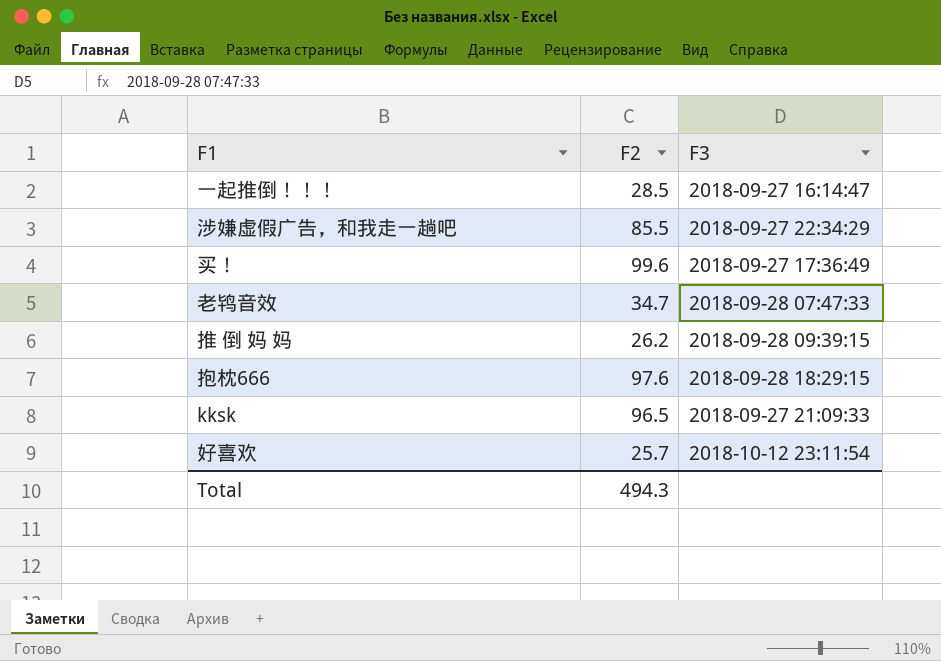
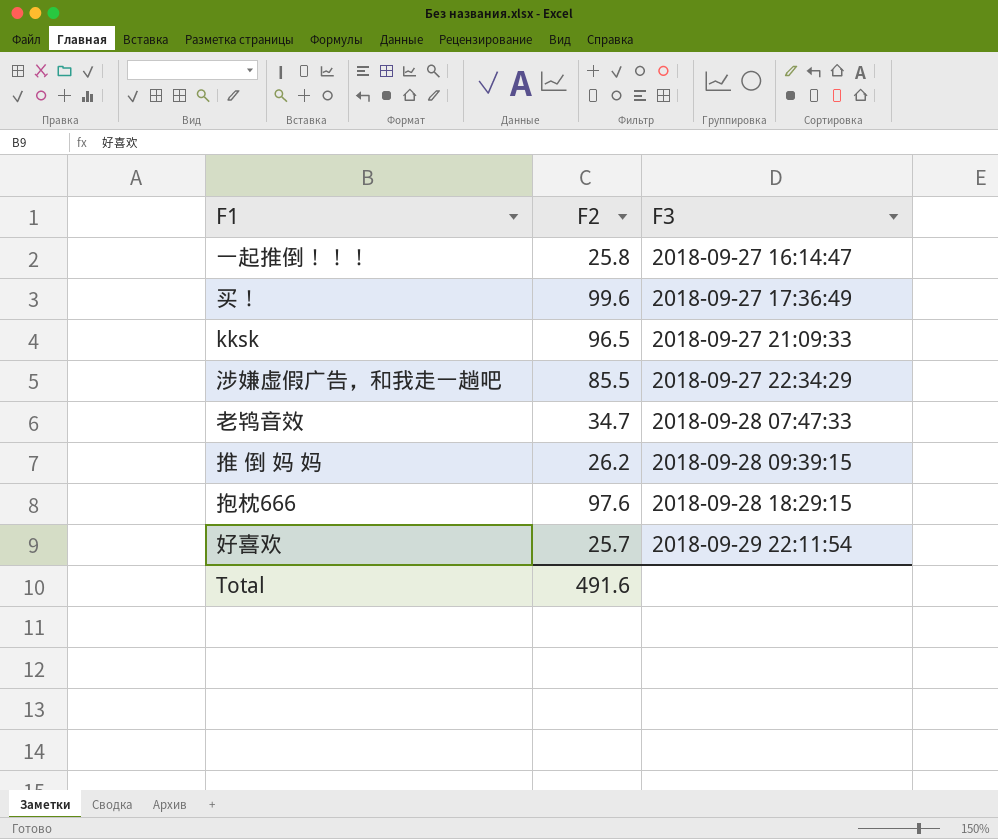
row order: none -> F3 ascending
一起推倒！！！ | F2: 28.5 -> 25.8
好喜欢 | F3: 2018-10-12 23:11:54 -> 2018-09-29 22:11:54
Total | F2: 494.3 -> 491.6

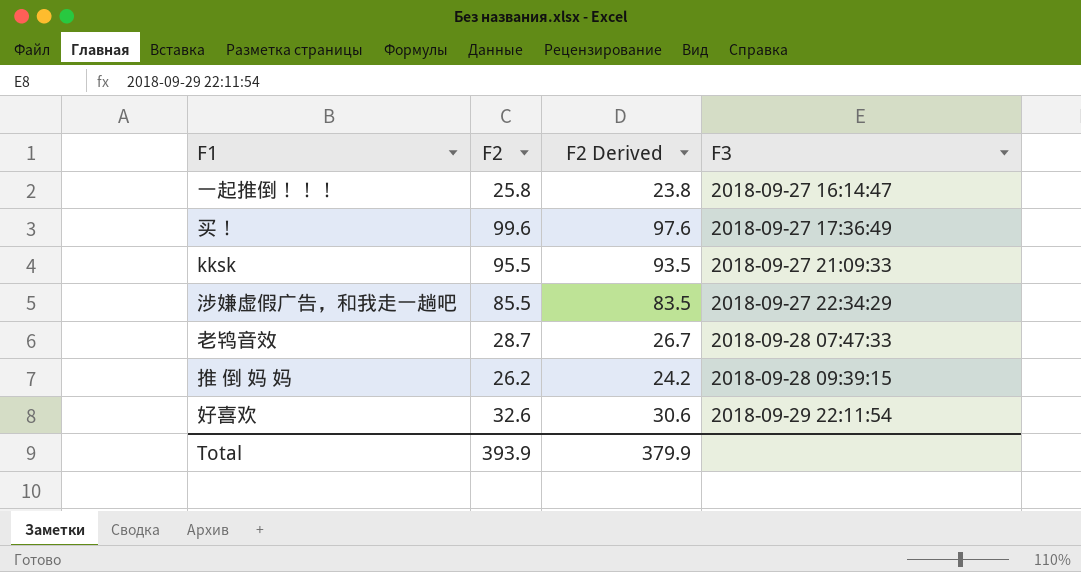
column F2 Derived | formula: none -> [F2] - 2
row 抱枕666: 97.6 | 2018-09-28 18:29:15 -> none
kksk | F2: 96.5 -> 95.5
老鸨音效 | F2: 34.7 -> 28.7
好喜欢 | F2: 25.7 -> 32.6
Total | F2: 491.6 -> 393.9

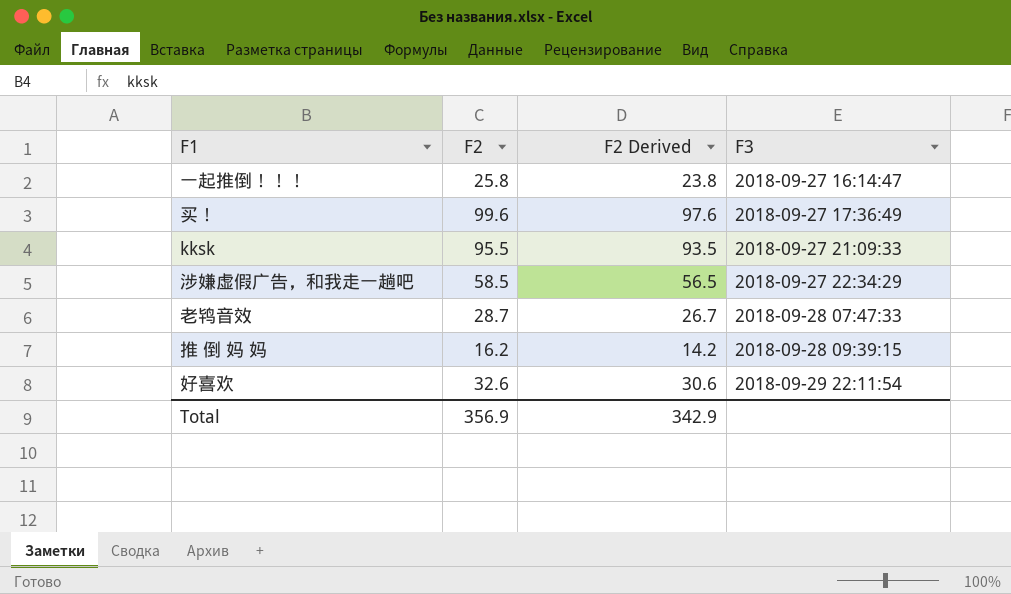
涉嫌虚假广告，和我走一趟吧 | F2: 85.5 -> 58.5
涉嫌虚假广告，和我走一趟吧 | F2 Derived: 83.5 -> 56.5
推 倒 妈 妈 | F2: 26.2 -> 16.2
推 倒 妈 妈 | F2 Derived: 24.2 -> 14.2
Total | F2: 393.9 -> 356.9
Total | F2 Derived: 379.9 -> 342.9

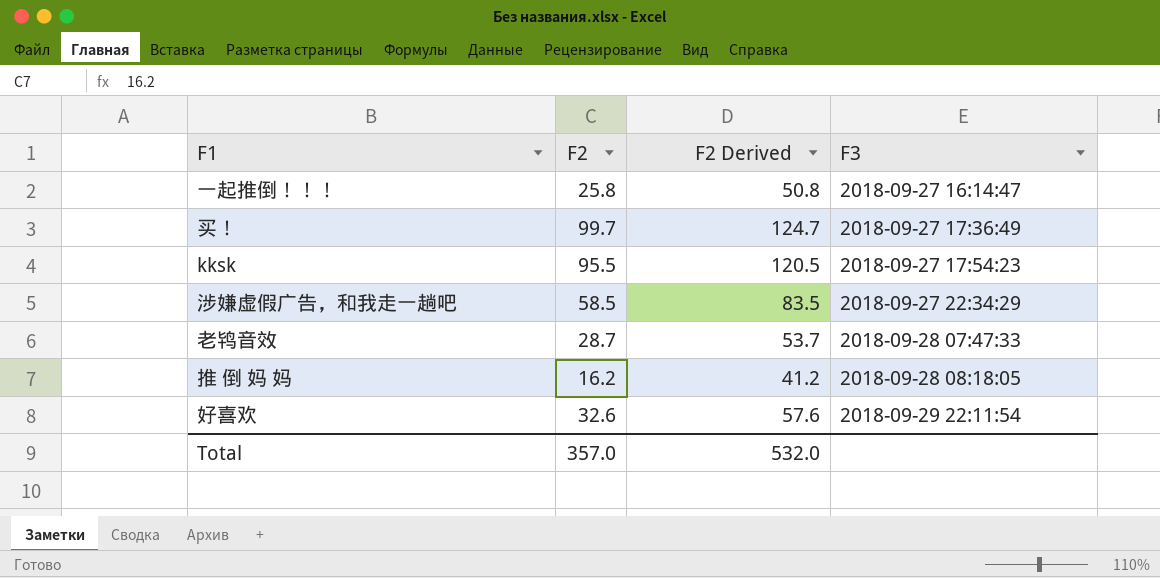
column F2 Derived | formula: [F2] - 2 -> [F2] + 25
买！ | F2: 99.6 -> 99.7
kksk | F3: 2018-09-27 21:09:33 -> 2018-09-27 17:54:23
推 倒 妈 妈 | F3: 2018-09-28 09:39:15 -> 2018-09-28 08:18:05
Total | F2: 356.9 -> 357.0
Total | F2 Derived: 342.9 -> 532.0

